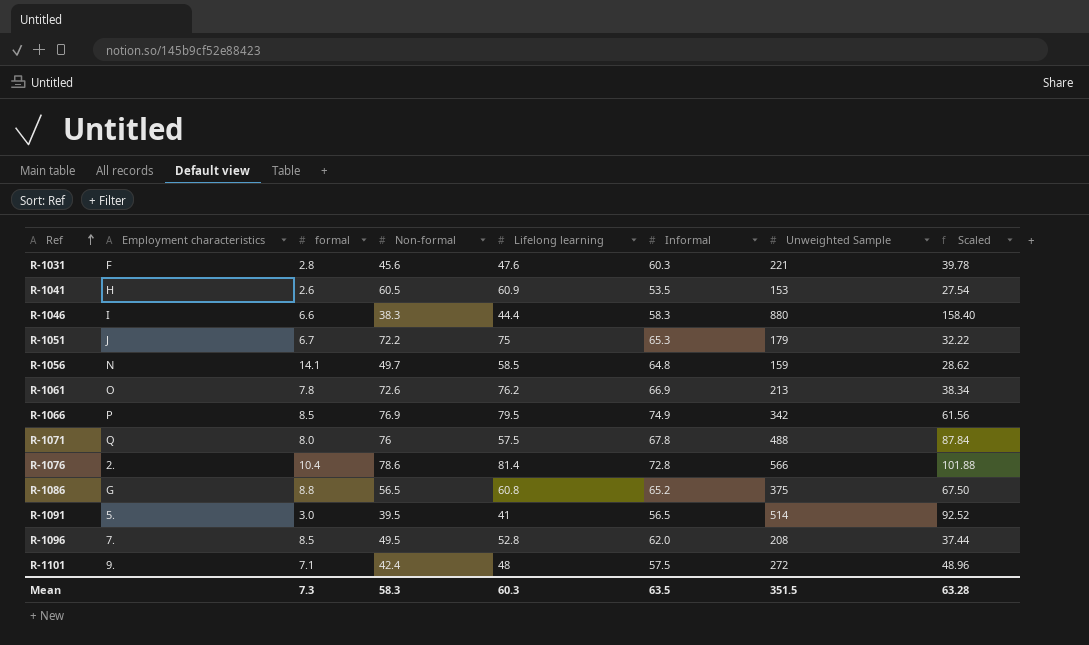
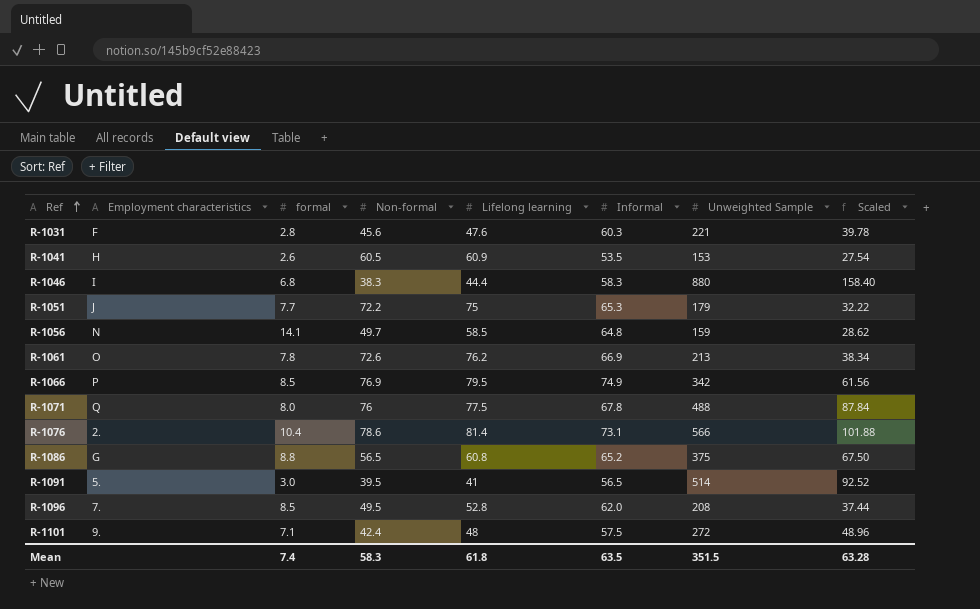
R-1046 | formal: 6.6 -> 6.8
R-1051 | formal: 6.7 -> 7.7
R-1071 | Lifelong learning: 57.5 -> 77.5
R-1076 | Informal: 72.8 -> 73.1
Mean | formal: 7.3 -> 7.4
Mean | Lifelong learning: 60.3 -> 61.8

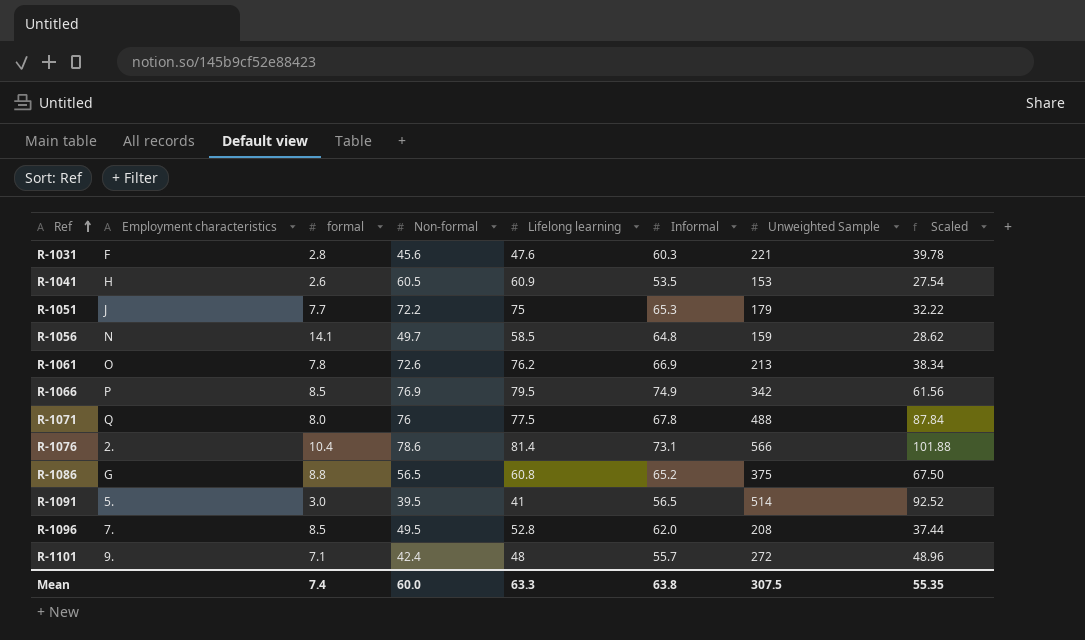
row R-1046: I | 6.8 | 38.3 | 44.4 | 58.3 | 880 | 158.40 -> none
R-1101 | Informal: 57.5 -> 55.7
Mean | Non-formal: 58.3 -> 60.0
Mean | Lifelong learning: 61.8 -> 63.3
Mean | Informal: 63.5 -> 63.8
Mean | Unweighted Sample: 351.5 -> 307.5
Mean | Scaled: 63.28 -> 55.35

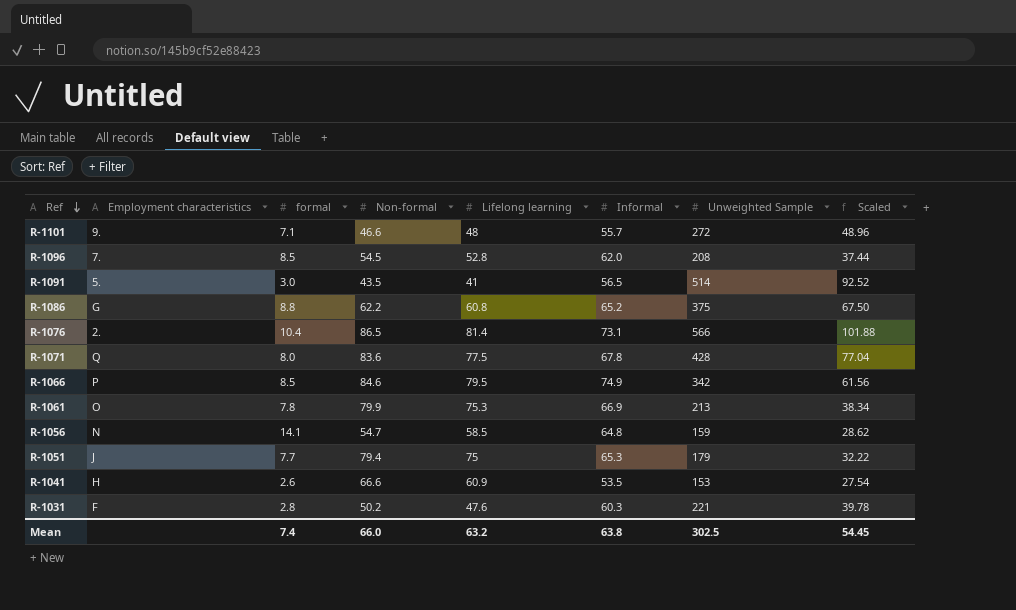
row order: Ref ascending -> Ref descending
R-1101 | Non-formal: 42.4 -> 46.6
R-1096 | Non-formal: 49.5 -> 54.5
R-1091 | Non-formal: 39.5 -> 43.5
R-1086 | Non-formal: 56.5 -> 62.2
R-1076 | Non-formal: 78.6 -> 86.5
R-1071 | Non-formal: 76 -> 83.6
R-1071 | Unweighted Sample: 488 -> 428
R-1071 | Scaled: 87.84 -> 77.04
R-1066 | Non-formal: 76.9 -> 84.6
R-1061 | Non-formal: 72.6 -> 79.9
R-1061 | Lifelong learning: 76.2 -> 75.3
R-1056 | Non-formal: 49.7 -> 54.7
R-1051 | Non-formal: 72.2 -> 79.4
R-1041 | Non-formal: 60.5 -> 66.6
R-1031 | Non-formal: 45.6 -> 50.2
Mean | Non-formal: 60.0 -> 66.0
Mean | Lifelong learning: 63.3 -> 63.2
Mean | Unweighted Sample: 307.5 -> 302.5
Mean | Scaled: 55.35 -> 54.45

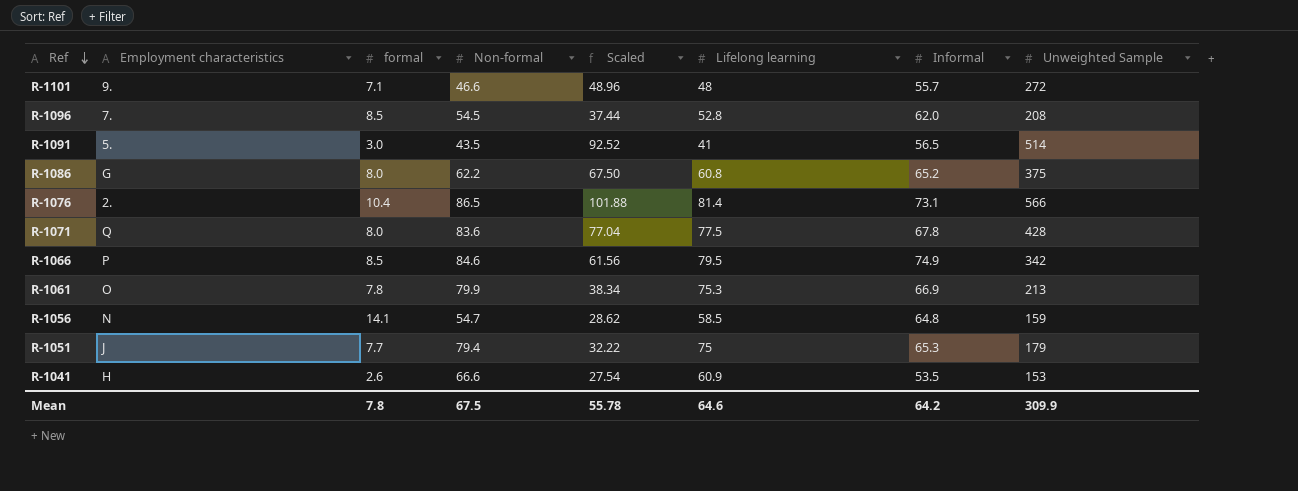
column Scaled | position: 8 -> 5
row R-1031: F | 2.8 | 50.2 | 47.6 | 60.3 | 221 | 39.78 -> none
R-1086 | formal: 8.8 -> 8.0
Mean | formal: 7.4 -> 7.8
Mean | Non-formal: 66.0 -> 67.5
Mean | Scaled: 54.45 -> 55.78
Mean | Lifelong learning: 63.2 -> 64.6
Mean | Informal: 63.8 -> 64.2
Mean | Unweighted Sample: 302.5 -> 309.9

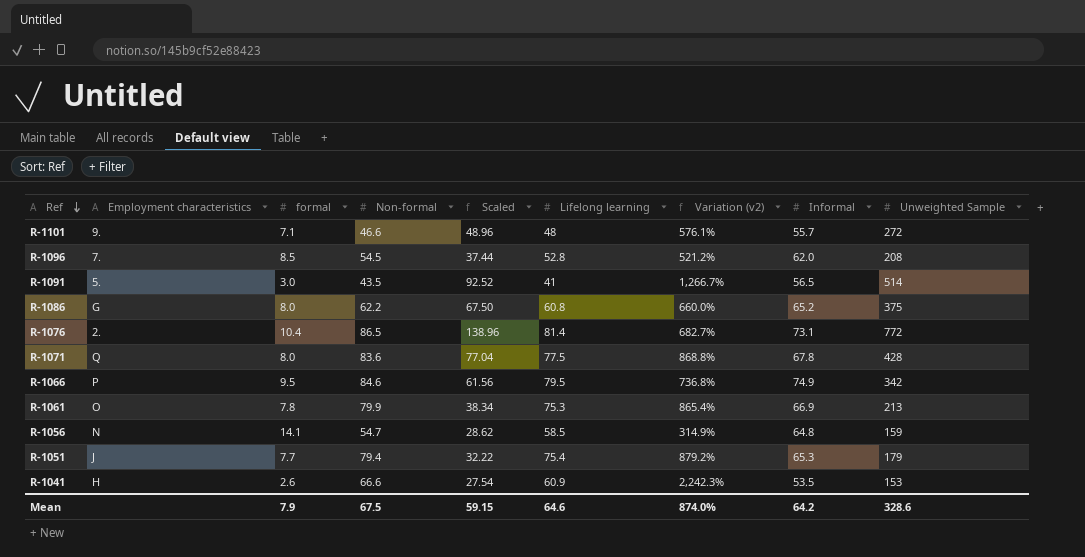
column Variation (v2) | formula: none -> ([Lifelong learning] - [formal]) / [formal]
R-1076 | Scaled: 101.88 -> 138.96
R-1076 | Unweighted Sample: 566 -> 772
R-1066 | formal: 8.5 -> 9.5
R-1051 | Lifelong learning: 75 -> 75.4
Mean | formal: 7.8 -> 7.9
Mean | Scaled: 55.78 -> 59.15
Mean | Unweighted Sample: 309.9 -> 328.6

